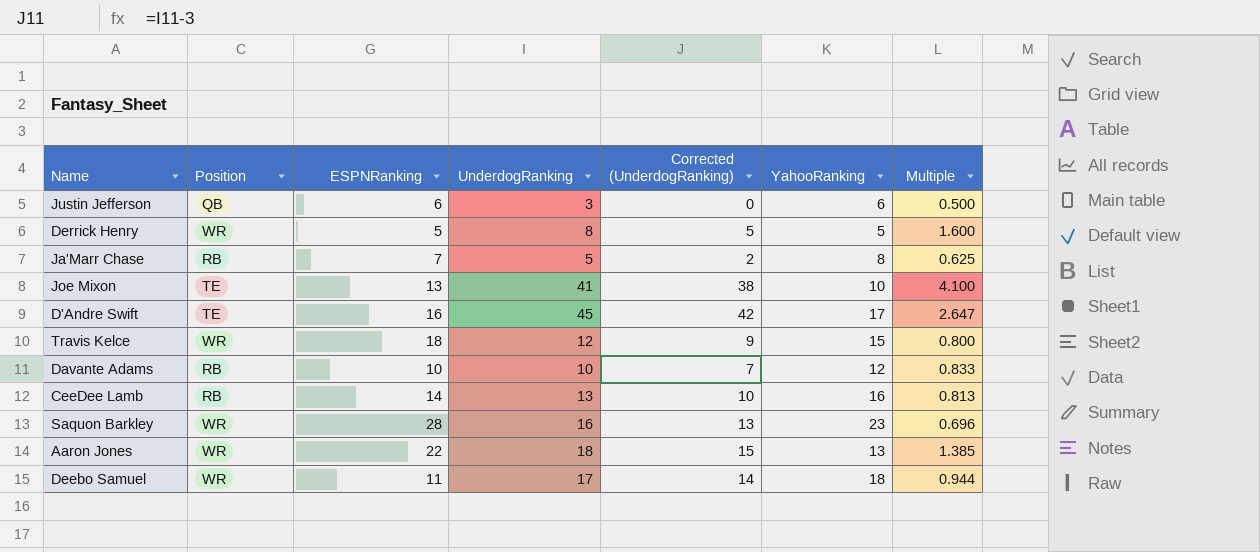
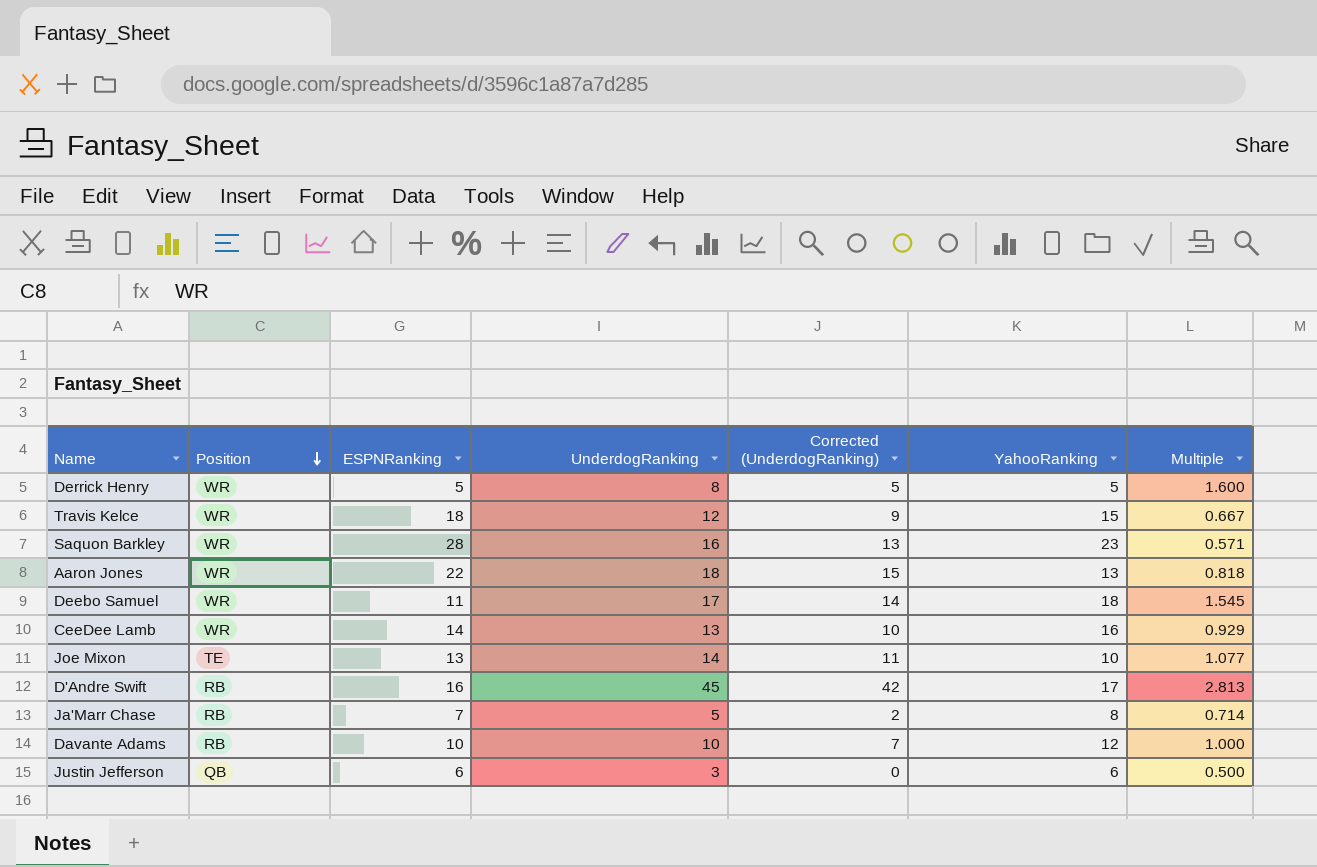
row order: none -> Position descending
column Multiple | formula: [UnderdogRanking] / [YahooRanking] -> [UnderdogRanking] / [ESPNRanking]
CeeDee Lamb | Position: RB -> WR
Joe Mixon | UnderdogRanking: 41 -> 14
Joe Mixon | Corrected (UnderdogRanking): 38 -> 11
D'Andre Swift | Position: TE -> RB

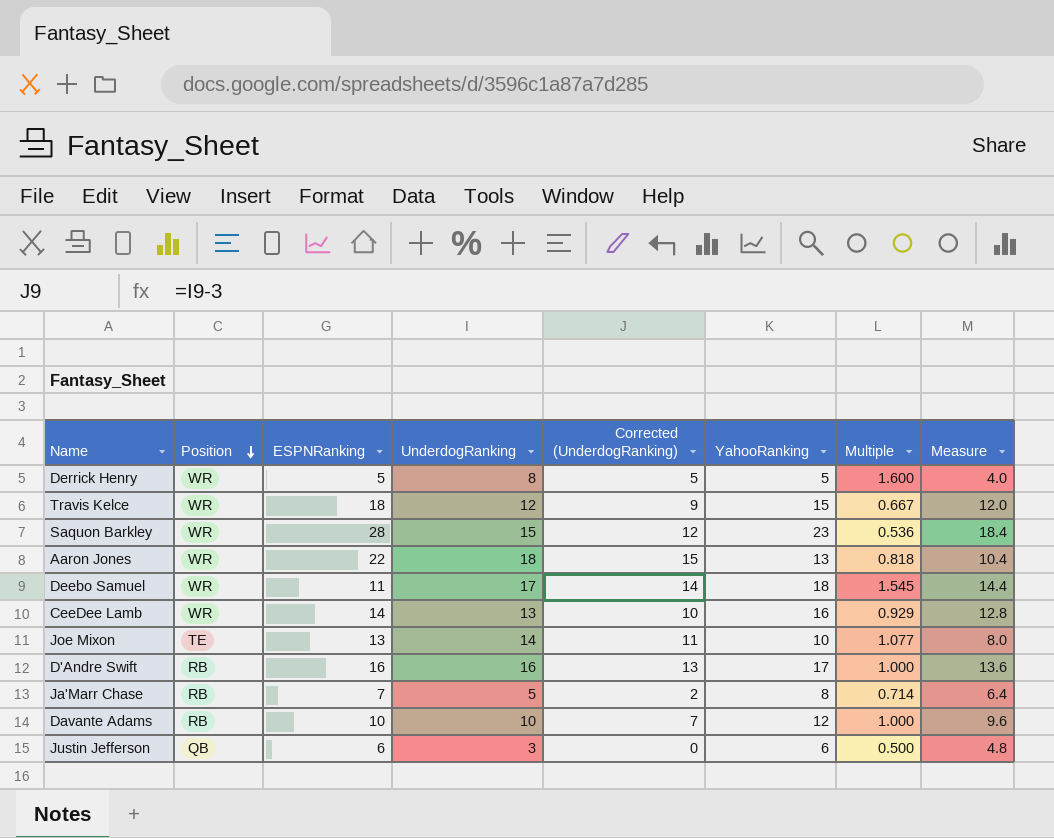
column Measure | formula: none -> [YahooRanking] * 0.8
Saquon Barkley | UnderdogRanking: 16 -> 15
Saquon Barkley | Corrected (UnderdogRanking): 13 -> 12
Saquon Barkley | Multiple: 0.571 -> 0.536
D'Andre Swift | UnderdogRanking: 45 -> 16
D'Andre Swift | Corrected (UnderdogRanking): 42 -> 13
D'Andre Swift | Multiple: 2.813 -> 1.000

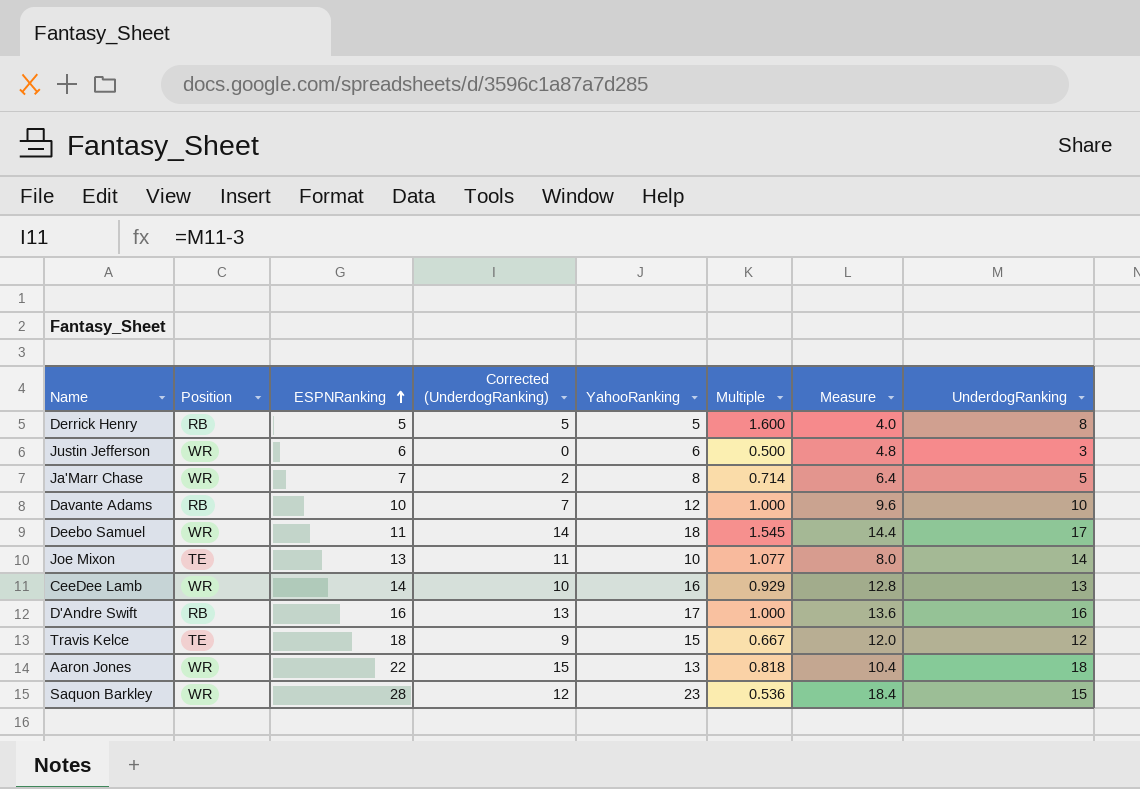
row order: Position descending -> ESPNRanking ascending
column UnderdogRanking | position: 4 -> 8
Derrick Henry | Position: WR -> RB
Justin Jefferson | Position: QB -> WR
Ja'Marr Chase | Position: RB -> WR
Travis Kelce | Position: WR -> TE

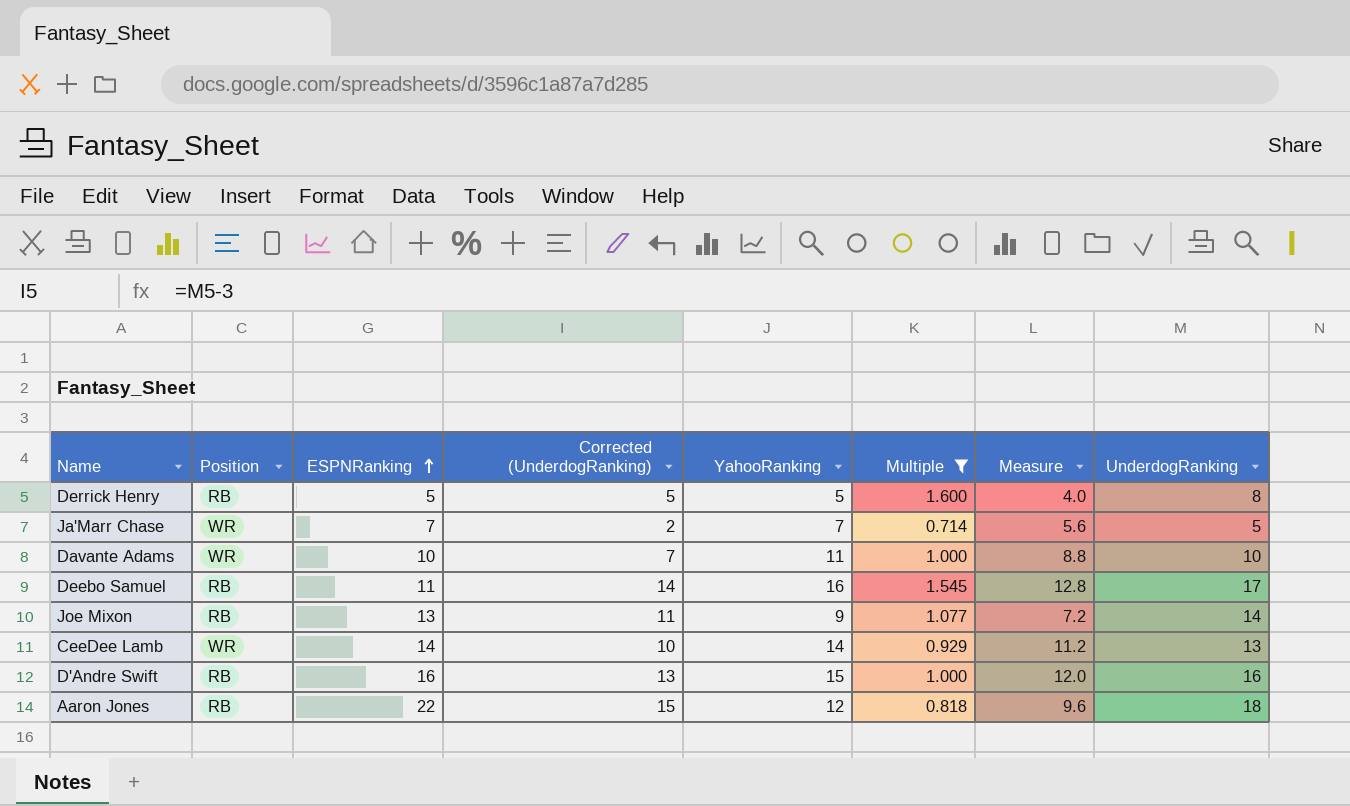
filter: none -> Multiple >= 0.714
Ja'Marr Chase | YahooRanking: 8 -> 7
Ja'Marr Chase | Measure: 6.4 -> 5.6
Davante Adams | Position: RB -> WR
Davante Adams | YahooRanking: 12 -> 11
Davante Adams | Measure: 9.6 -> 8.8
Deebo Samuel | Position: WR -> RB
Deebo Samuel | YahooRanking: 18 -> 16
Deebo Samuel | Measure: 14.4 -> 12.8
Joe Mixon | Position: TE -> RB
Joe Mixon | YahooRanking: 10 -> 9
Joe Mixon | Measure: 8.0 -> 7.2
CeeDee Lamb | YahooRanking: 16 -> 14
CeeDee Lamb | Measure: 12.8 -> 11.2
D'Andre Swift | YahooRanking: 17 -> 15
D'Andre Swift | Measure: 13.6 -> 12.0
Aaron Jones | Position: WR -> RB
Aaron Jones | YahooRanking: 13 -> 12
Aaron Jones | Measure: 10.4 -> 9.6

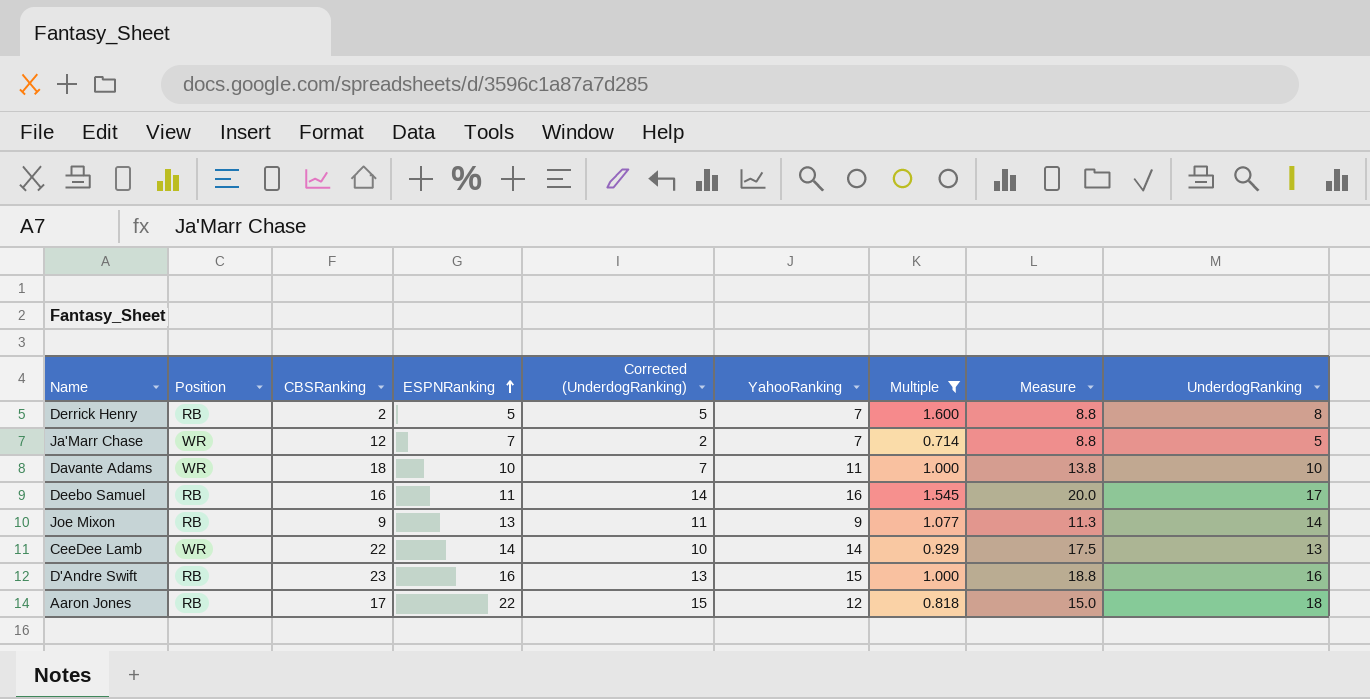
column CBSRanking | position: none -> 3
column Measure | formula: [YahooRanking] * 0.8 -> [YahooRanking] * 1.25
Derrick Henry | YahooRanking: 5 -> 7

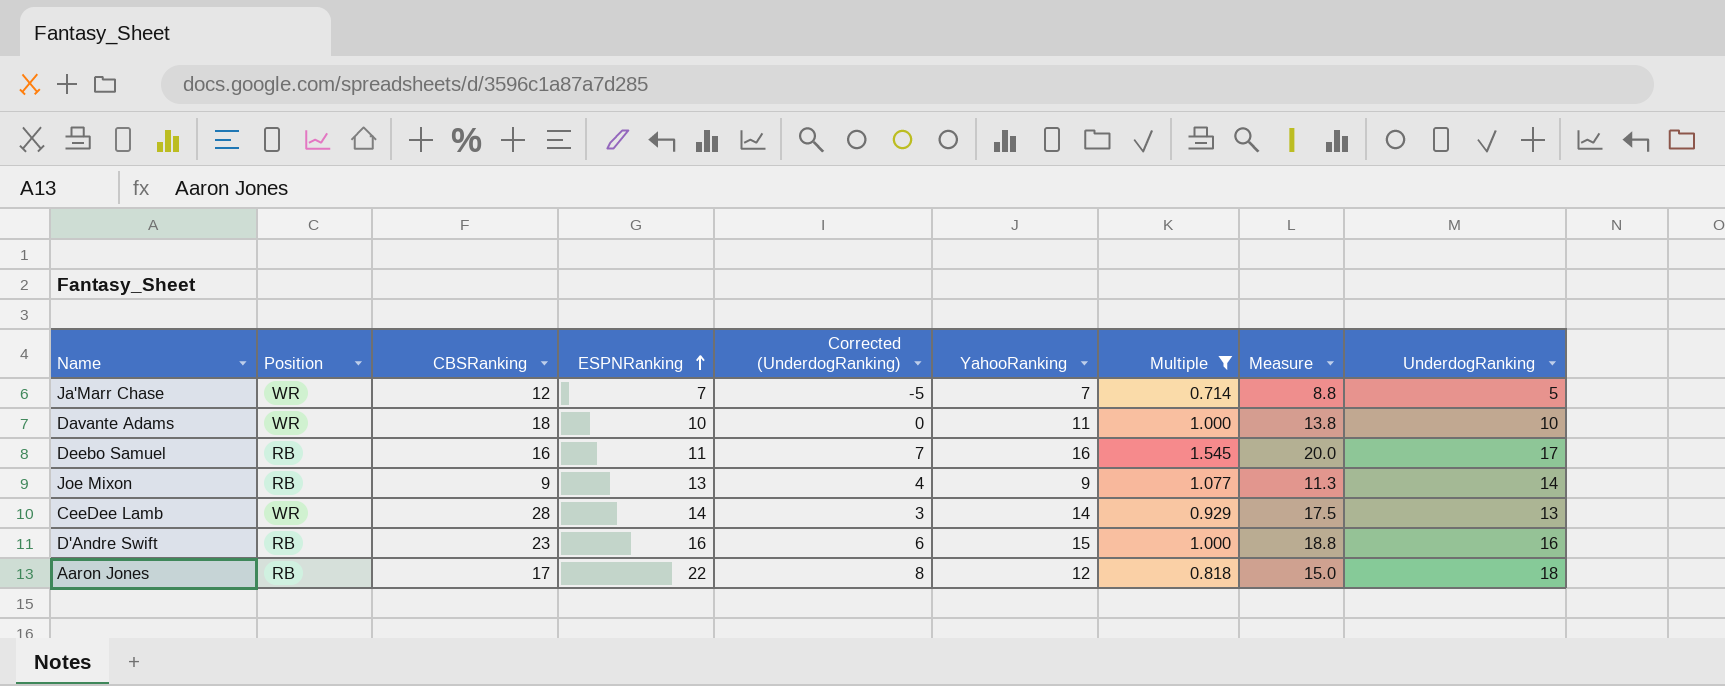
column Corrected (UnderdogRanking) | formula: [UnderdogRanking] - 3 -> [UnderdogRanking] - 10
row Derrick Henry: RB | 2 | 5 | 5 | 7 | 1.600 | 8.8 | 8 -> none
CeeDee Lamb | CBSRanking: 22 -> 28

